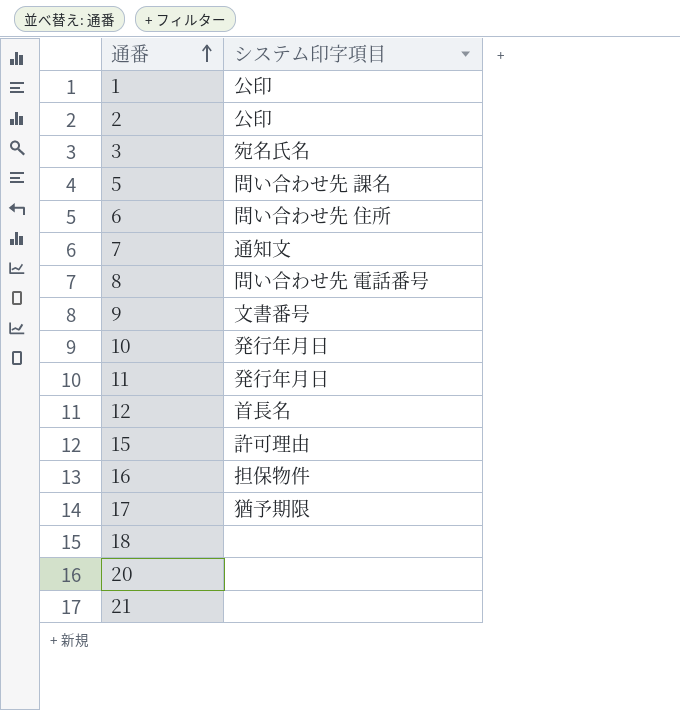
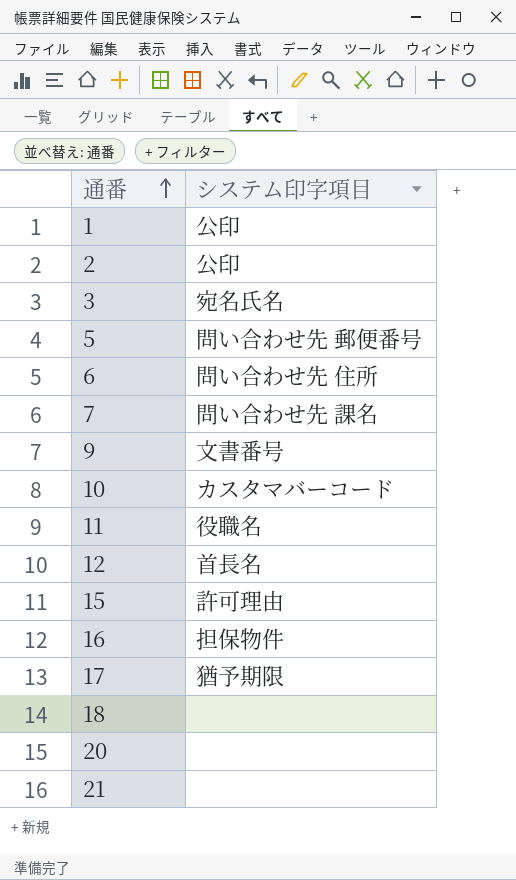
row 8: 問い合わせ先 電話番号 -> none
5 | システム印字項目: 問い合わせ先 課名 -> 問い合わせ先 郵便番号
7 | システム印字項目: 通知文 -> 問い合わせ先 課名
10 | システム印字項目: 発行年月日 -> カスタマバーコード
11 | システム印字項目: 発行年月日 -> 役職名

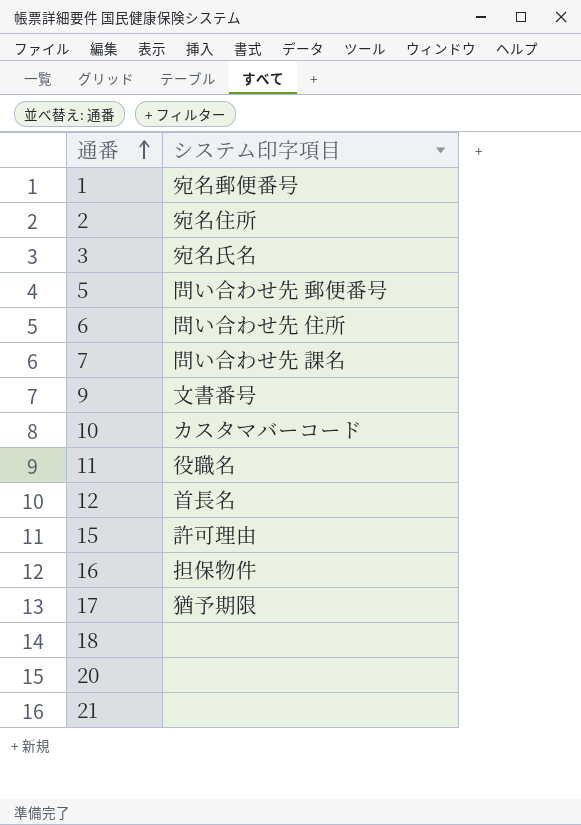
1 | システム印字項目: 公印 -> 宛名郵便番号
2 | システム印字項目: 公印 -> 宛名住所

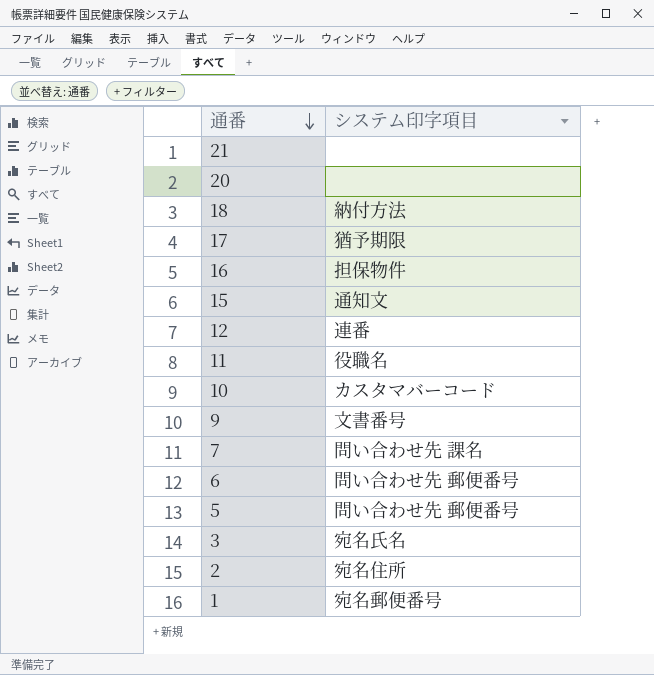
row order: 通番 ascending -> 通番 descending
18 | システム印字項目: none -> 納付方法
15 | システム印字項目: 許可理由 -> 通知文
12 | システム印字項目: 首長名 -> 連番
6 | システム印字項目: 問い合わせ先 住所 -> 問い合わせ先 郵便番号

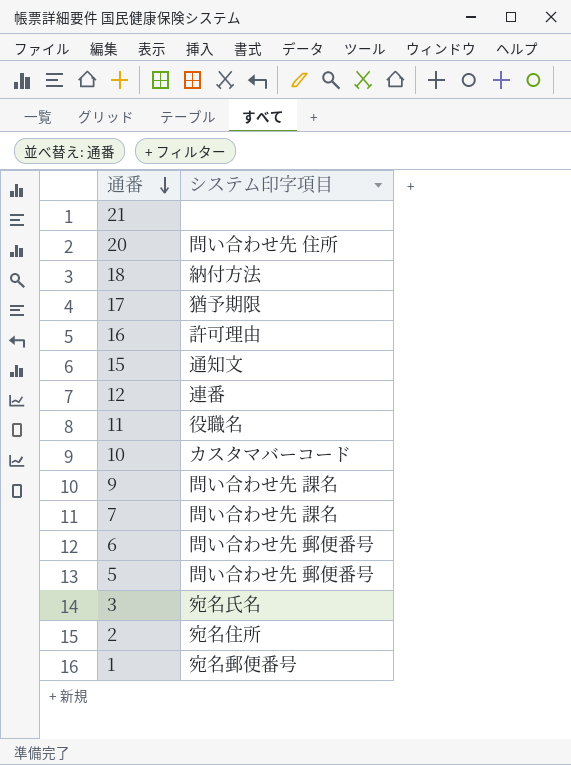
20 | システム印字項目: none -> 問い合わせ先 住所
16 | システム印字項目: 担保物件 -> 許可理由
9 | システム印字項目: 文書番号 -> 問い合わせ先 課名

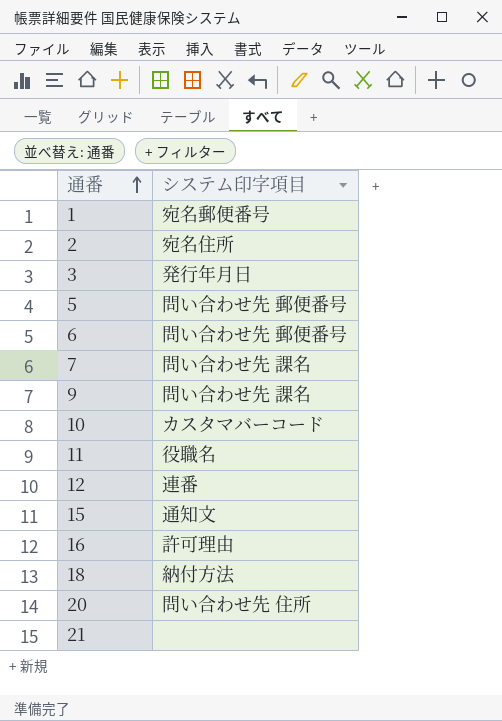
row order: 通番 descending -> 通番 ascending
row 17: 猶予期限 -> none
3 | システム印字項目: 宛名氏名 -> 発行年月日

